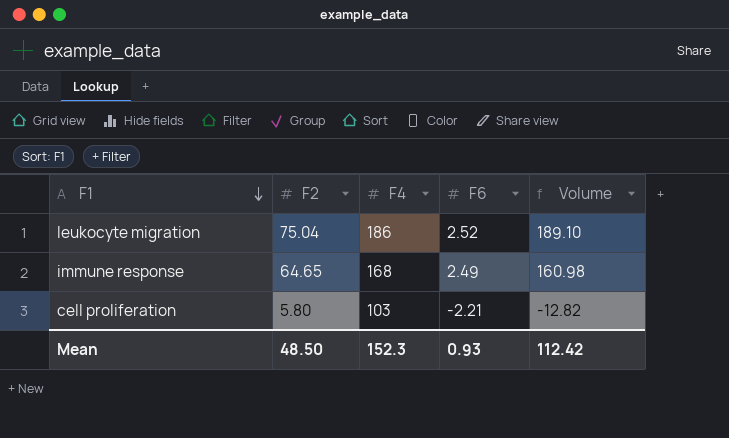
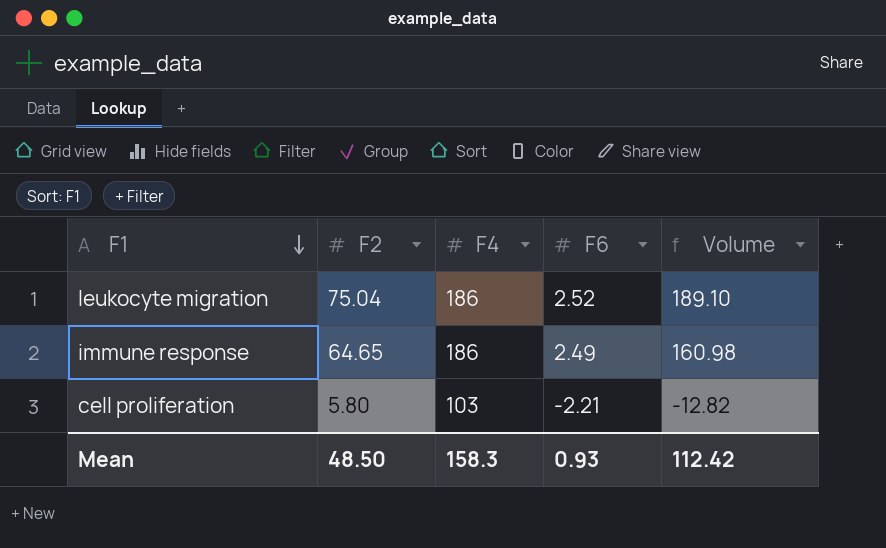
immune response | F4: 168 -> 186
Mean | F4: 152.3 -> 158.3

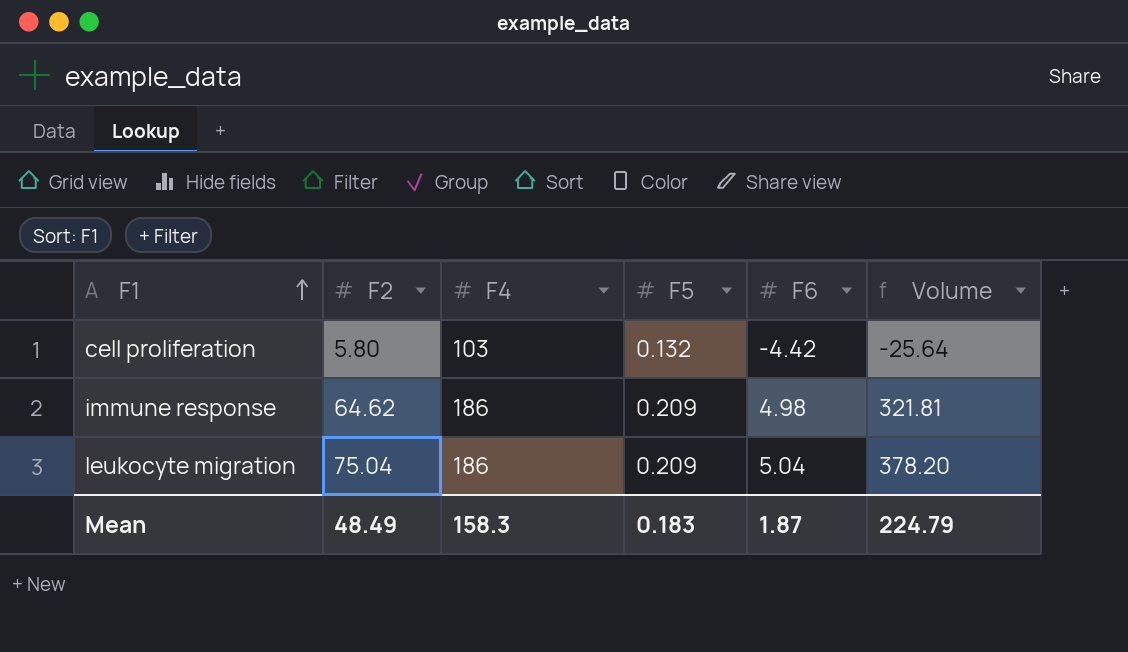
row order: F1 descending -> F1 ascending
column F5 | position: none -> 4
cell proliferation | F6: -2.21 -> -4.42
cell proliferation | Volume: -12.82 -> -25.64
immune response | F2: 64.65 -> 64.62
immune response | F6: 2.49 -> 4.98
immune response | Volume: 160.98 -> 321.81
leukocyte migration | F6: 2.52 -> 5.04
leukocyte migration | Volume: 189.10 -> 378.20
Mean | F2: 48.50 -> 48.49
Mean | F6: 0.93 -> 1.87
Mean | Volume: 112.42 -> 224.79

